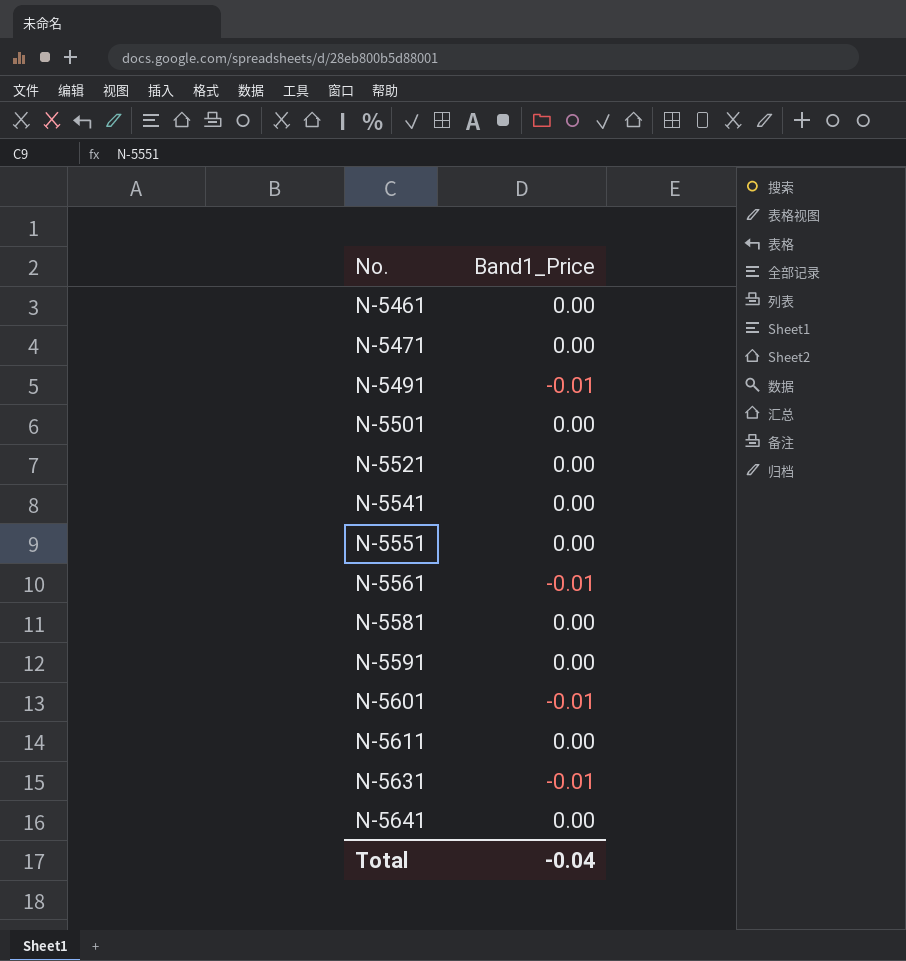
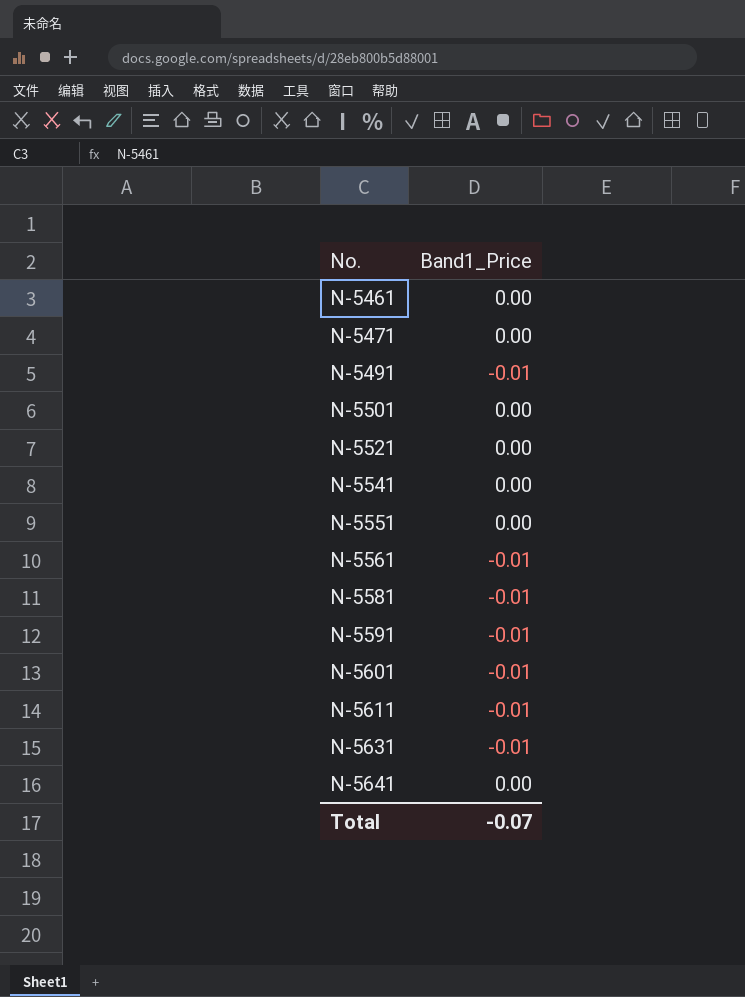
N-5581 | Band1_Price: 0.00 -> -0.01
N-5591 | Band1_Price: 0.00 -> -0.01
N-5611 | Band1_Price: 0.00 -> -0.01
Total | Band1_Price: -0.04 -> -0.07

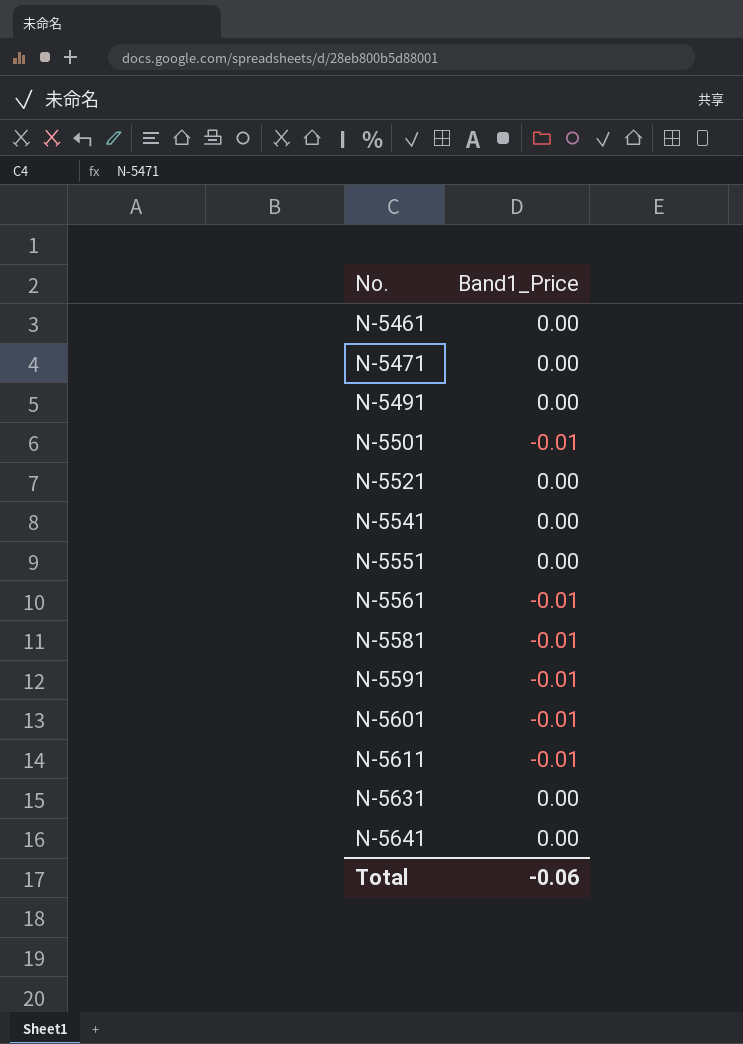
N-5491 | Band1_Price: -0.01 -> 0.00
N-5501 | Band1_Price: 0.00 -> -0.01
N-5631 | Band1_Price: -0.01 -> 0.00
Total | Band1_Price: -0.07 -> -0.06

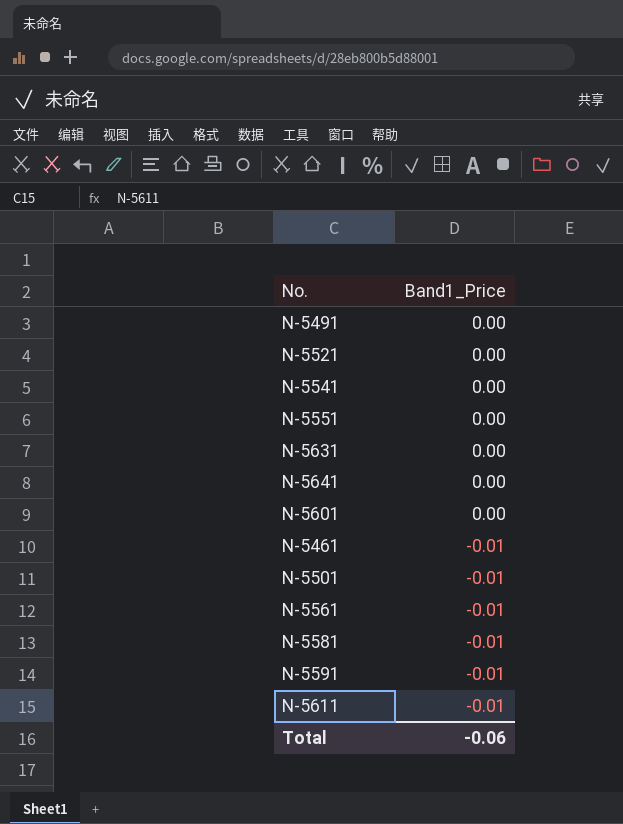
row order: No. ascending -> Band1_Price descending
row N-5471: 0.00 -> none
N-5601 | Band1_Price: -0.01 -> 0.00
N-5461 | Band1_Price: 0.00 -> -0.01

